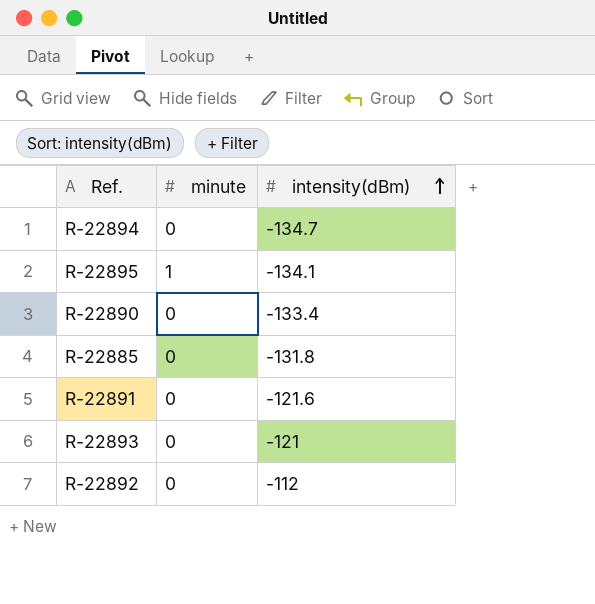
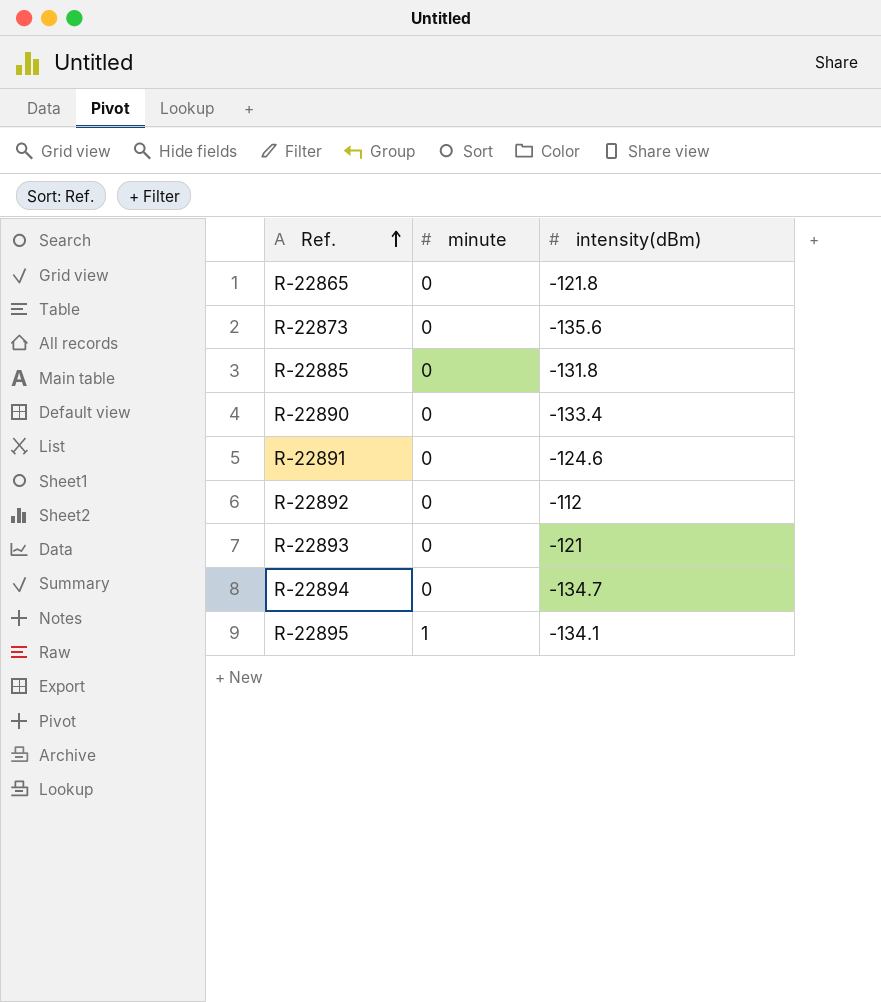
row order: intensity(dBm) ascending -> Ref. ascending
row R-22865: none -> 0 | -121.8
row R-22873: none -> 0 | -135.6
R-22891 | intensity(dBm): -121.6 -> -124.6

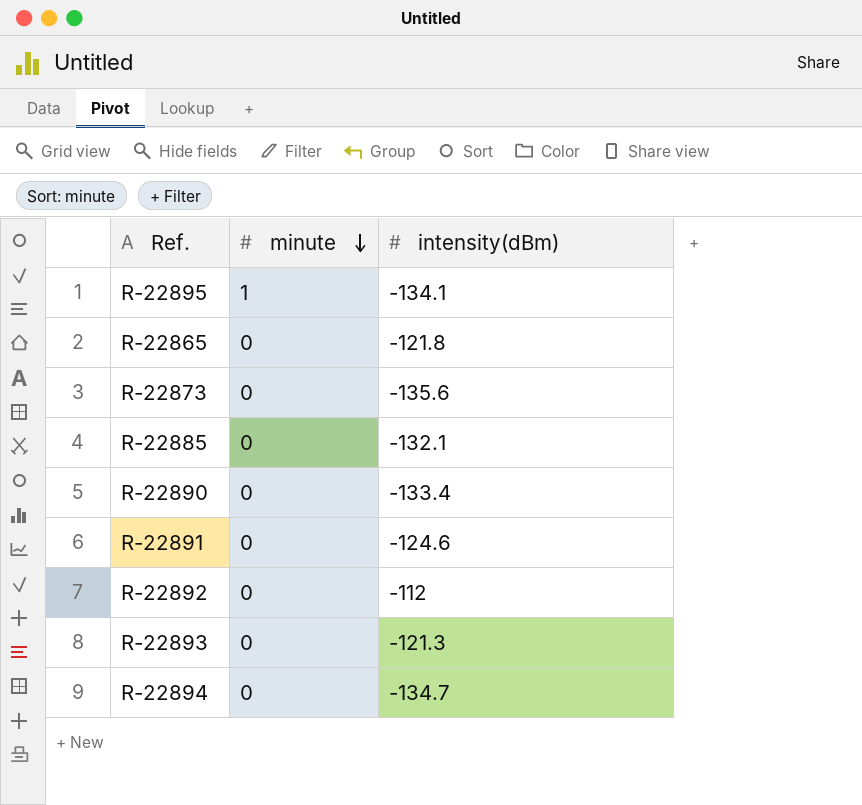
row order: Ref. ascending -> minute descending
R-22885 | intensity(dBm): -131.8 -> -132.1
R-22893 | intensity(dBm): -121 -> -121.3

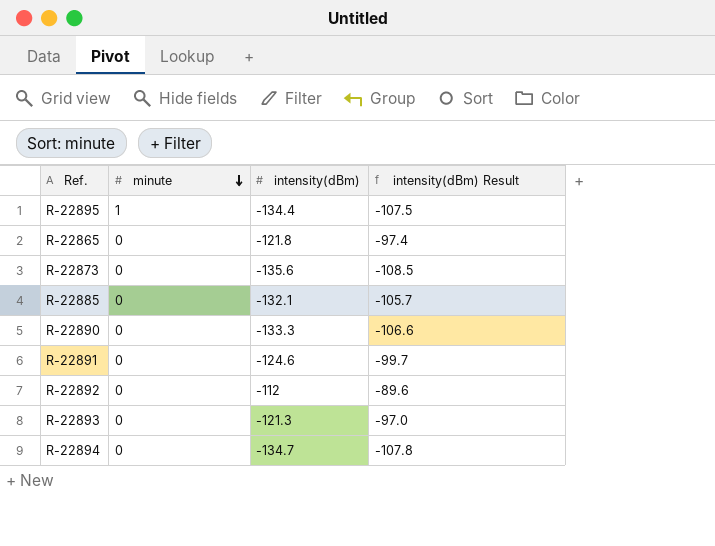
column intensity(dBm) Result | formula: none -> [intensity(dBm)] * 0.8
R-22895 | intensity(dBm): -134.1 -> -134.4
R-22890 | intensity(dBm): -133.4 -> -133.3

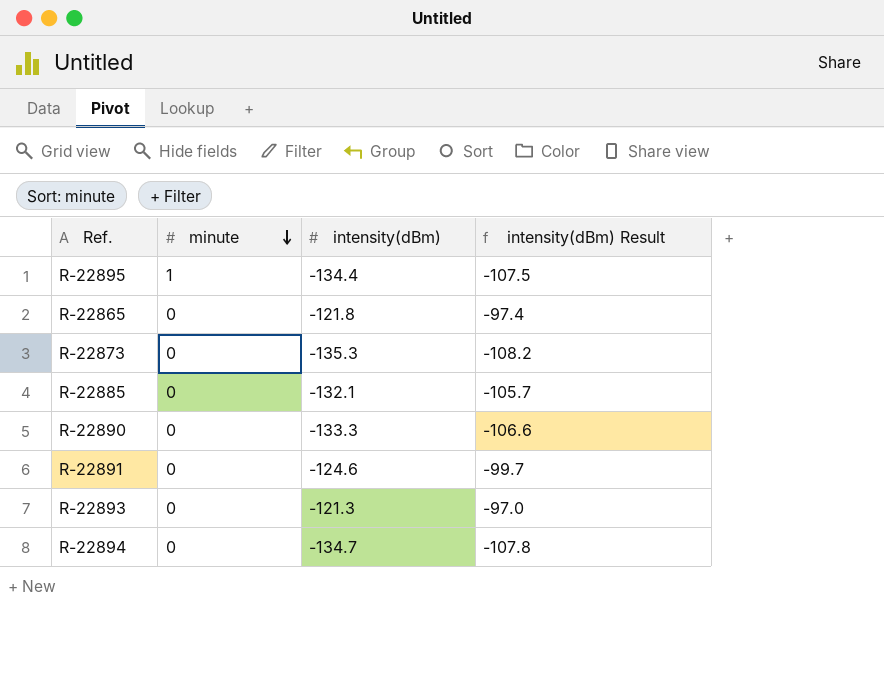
row R-22892: 0 | -112 | -89.6 -> none
R-22873 | intensity(dBm): -135.6 -> -135.3
R-22873 | intensity(dBm) Result: -108.5 -> -108.2

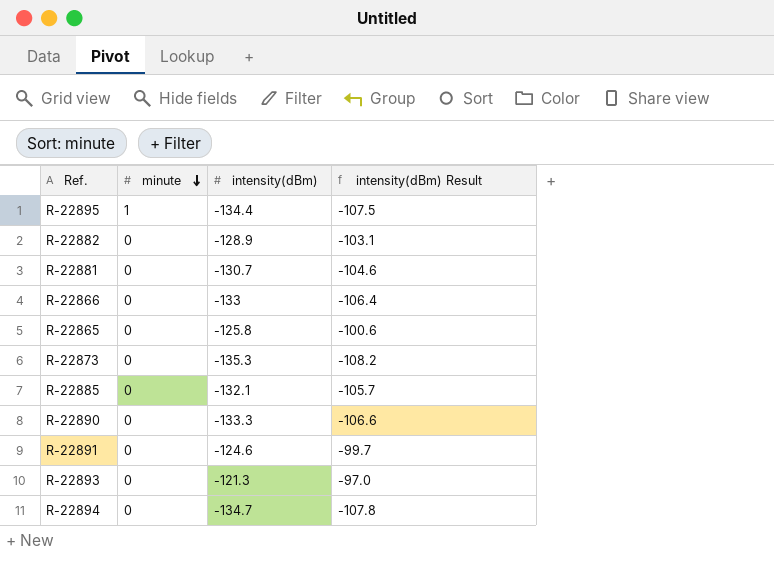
row R-22882: none -> 0 | -128.9 | -103.1
row R-22881: none -> 0 | -130.7 | -104.6
row R-22866: none -> 0 | -133 | -106.4
R-22865 | intensity(dBm): -121.8 -> -125.8
R-22865 | intensity(dBm) Result: -97.4 -> -100.6

